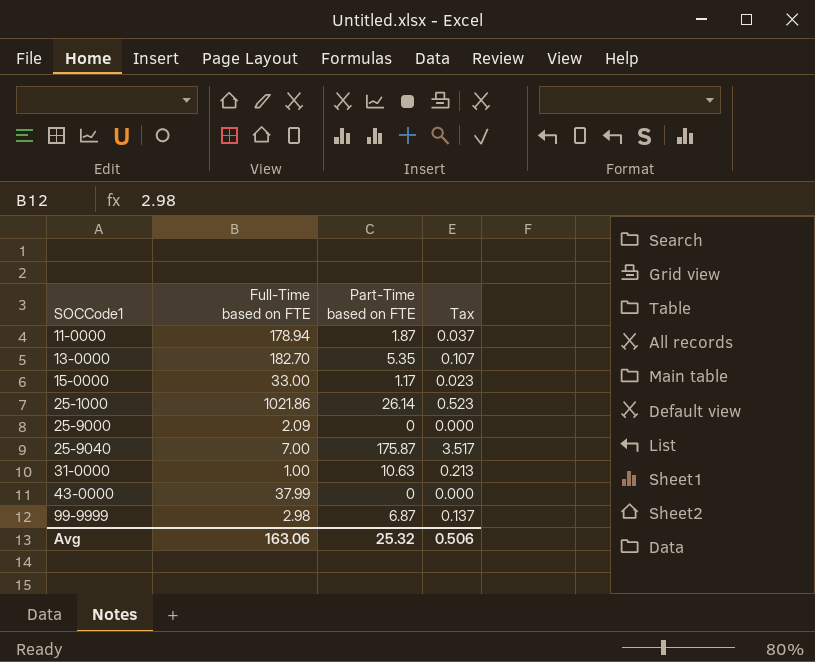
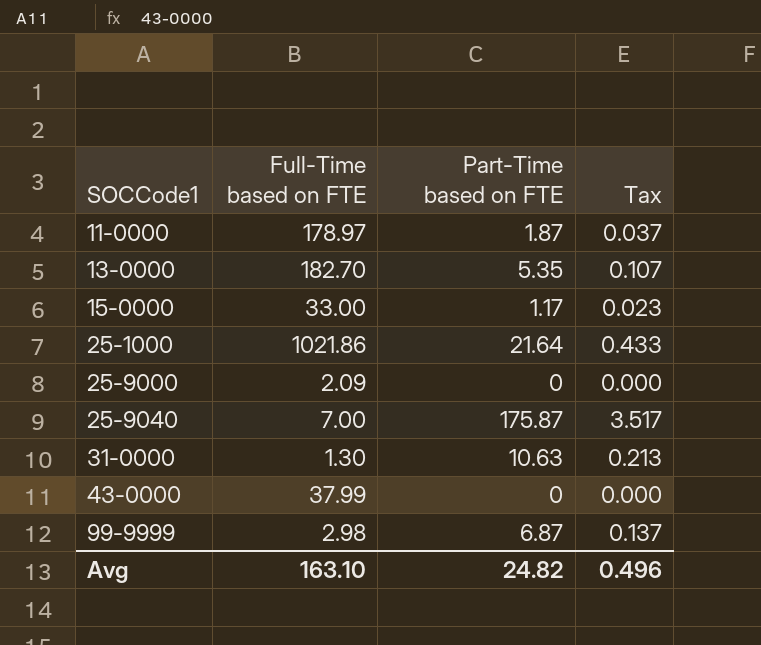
11-0000 | Full-Time based on FTE: 178.94 -> 178.97
25-1000 | Part-Time based on FTE: 26.14 -> 21.64
25-1000 | Tax: 0.523 -> 0.433
31-0000 | Full-Time based on FTE: 1.00 -> 1.30
Avg | Full-Time based on FTE: 163.06 -> 163.10
Avg | Part-Time based on FTE: 25.32 -> 24.82
Avg | Tax: 0.506 -> 0.496

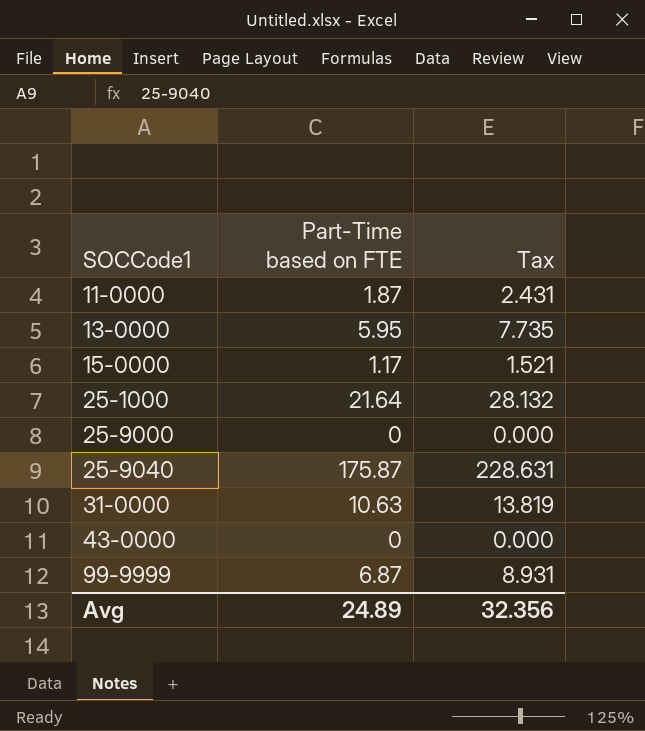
column Full-Time based on FTE | position: 2 -> none
column Tax | formula: [Part-Time based on FTE] * 0.02 -> [Part-Time based on FTE] * 1.3
13-0000 | Part-Time based on FTE: 5.35 -> 5.95
Avg | Part-Time based on FTE: 24.82 -> 24.89
Avg | Tax: 0.496 -> 32.356

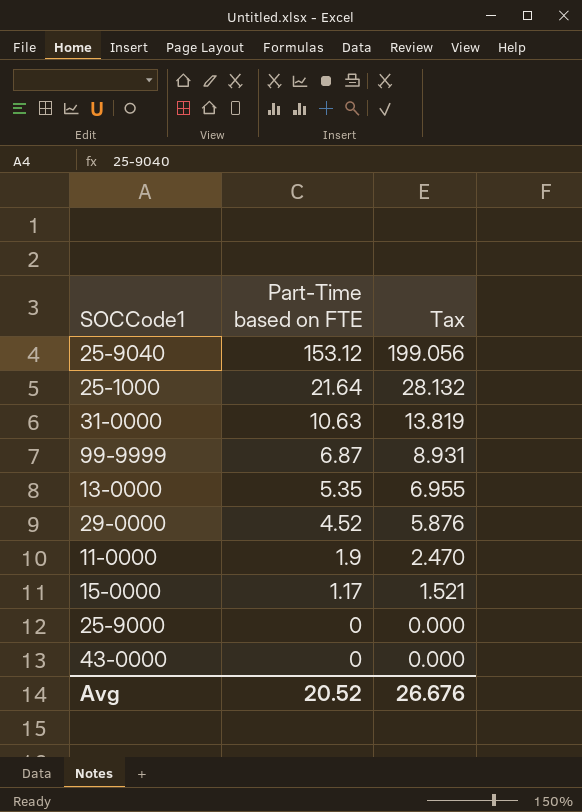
row order: SOCCode1 ascending -> Part-Time based on FTE descending
25-9040 | Part-Time based on FTE: 175.87 -> 153.12
25-9040 | Tax: 228.631 -> 199.056
13-0000 | Part-Time based on FTE: 5.95 -> 5.35
13-0000 | Tax: 7.735 -> 6.955
row 29-0000: none -> 4.52 | 5.876
11-0000 | Part-Time based on FTE: 1.87 -> 1.9
11-0000 | Tax: 2.431 -> 2.470
Avg | Part-Time based on FTE: 24.89 -> 20.52
Avg | Tax: 32.356 -> 26.676

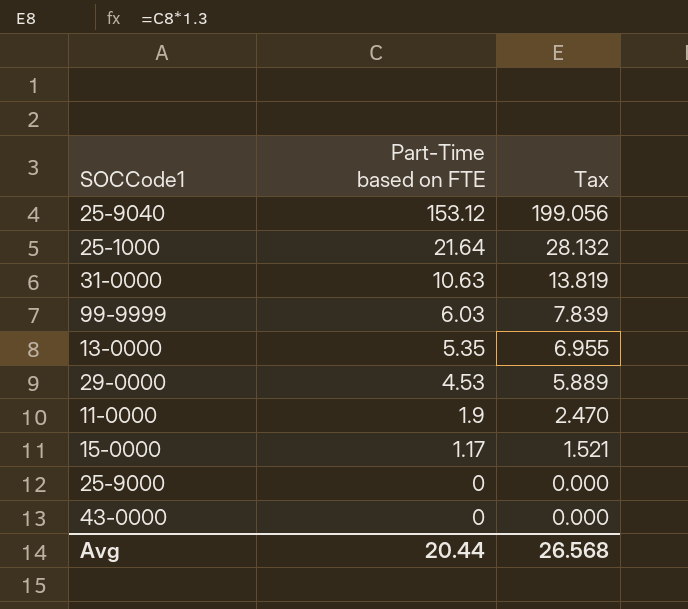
99-9999 | Part-Time based on FTE: 6.87 -> 6.03
99-9999 | Tax: 8.931 -> 7.839
29-0000 | Part-Time based on FTE: 4.52 -> 4.53
29-0000 | Tax: 5.876 -> 5.889
Avg | Part-Time based on FTE: 20.52 -> 20.44
Avg | Tax: 26.676 -> 26.568

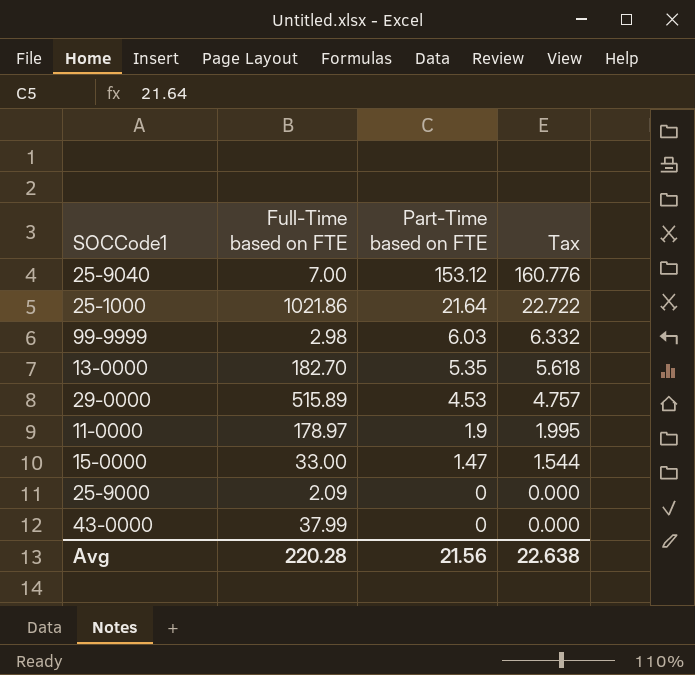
column Full-Time based on FTE | position: none -> 2
column Tax | formula: [Part-Time based on FTE] * 1.3 -> [Part-Time based on FTE] * 1.05
row 31-0000: 10.63 | 13.819 -> none
15-0000 | Part-Time based on FTE: 1.17 -> 1.47
Avg | Part-Time based on FTE: 20.44 -> 21.56
Avg | Tax: 26.568 -> 22.638

